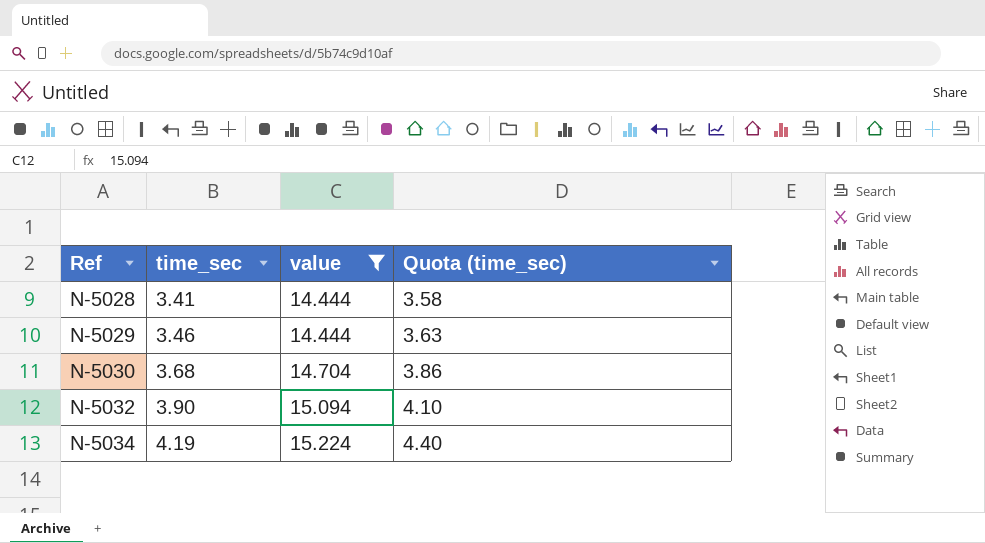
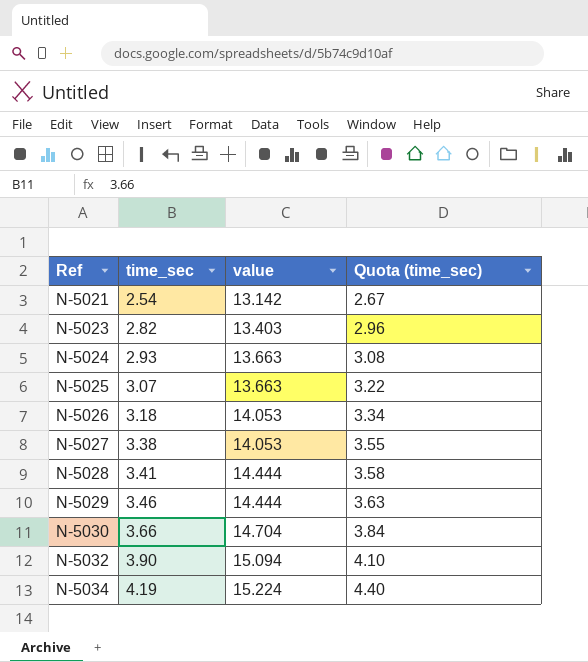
filter: value >= 14.444 -> none
N-5030 | time_sec: 3.68 -> 3.66
N-5030 | Quota (time_sec): 3.86 -> 3.84

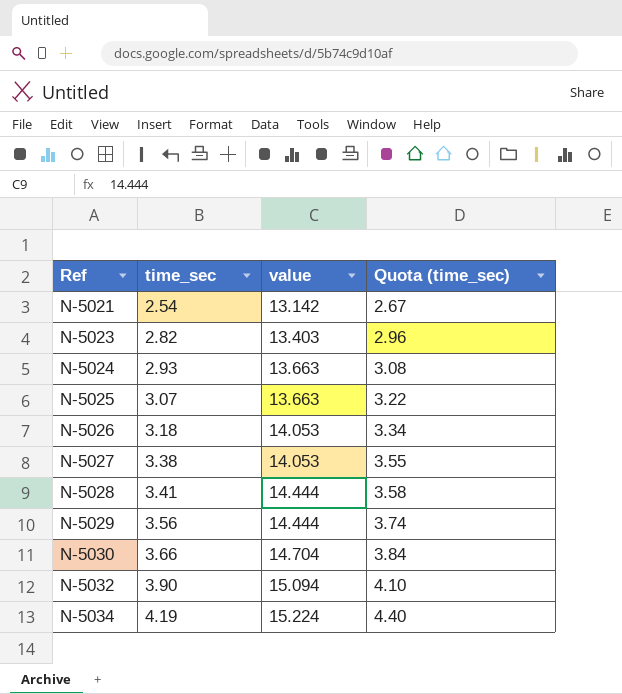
N-5029 | time_sec: 3.46 -> 3.56
N-5029 | Quota (time_sec): 3.63 -> 3.74

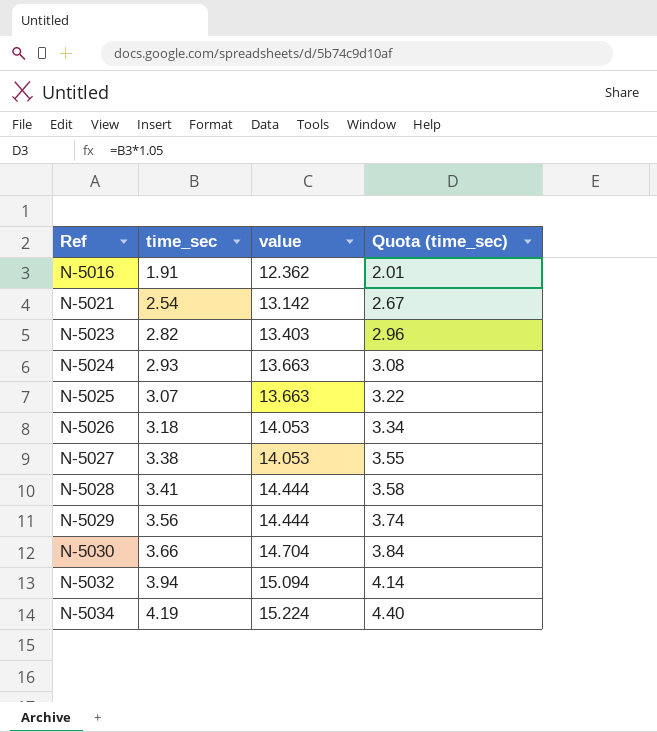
row N-5016: none -> 1.91 | 12.362 | 2.01
N-5032 | time_sec: 3.90 -> 3.94
N-5032 | Quota (time_sec): 4.10 -> 4.14

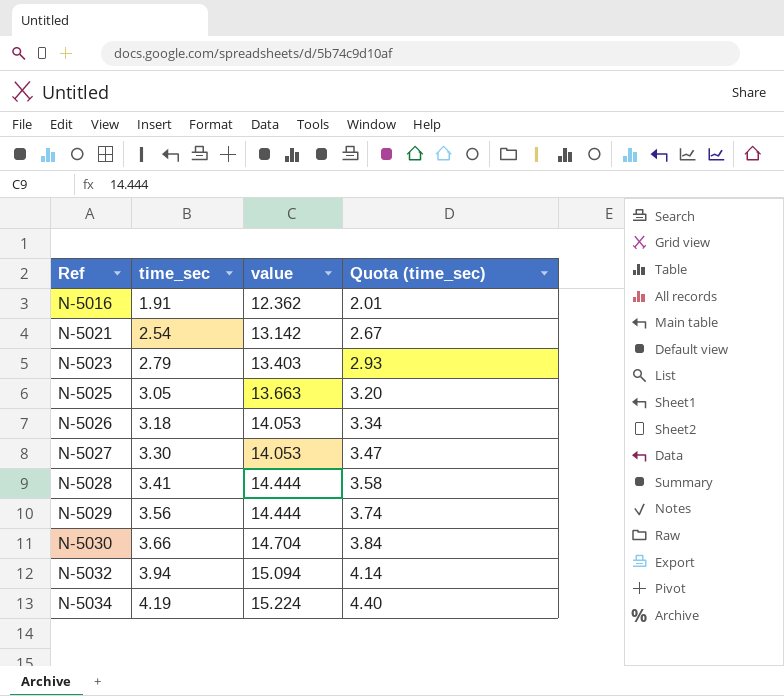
row N-5024: 2.93 | 13.663 | 3.08 -> none
N-5023 | time_sec: 2.82 -> 2.79
N-5023 | Quota (time_sec): 2.96 -> 2.93
N-5025 | time_sec: 3.07 -> 3.05
N-5025 | Quota (time_sec): 3.22 -> 3.20
N-5027 | time_sec: 3.38 -> 3.30
N-5027 | Quota (time_sec): 3.55 -> 3.47

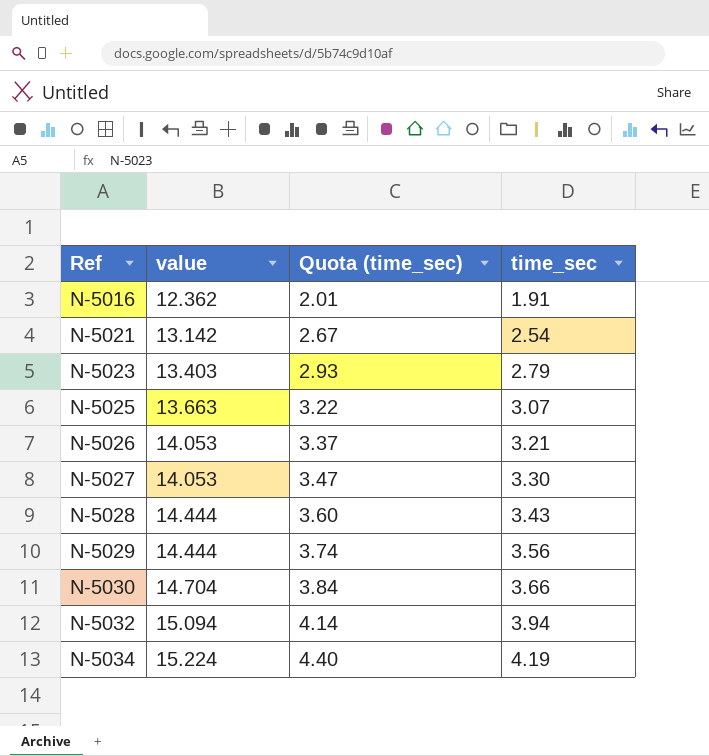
column time_sec | position: 2 -> 4
N-5025 | Quota (time_sec): 3.20 -> 3.22
N-5025 | time_sec: 3.05 -> 3.07
N-5026 | Quota (time_sec): 3.34 -> 3.37
N-5026 | time_sec: 3.18 -> 3.21
N-5028 | Quota (time_sec): 3.58 -> 3.60
N-5028 | time_sec: 3.41 -> 3.43

